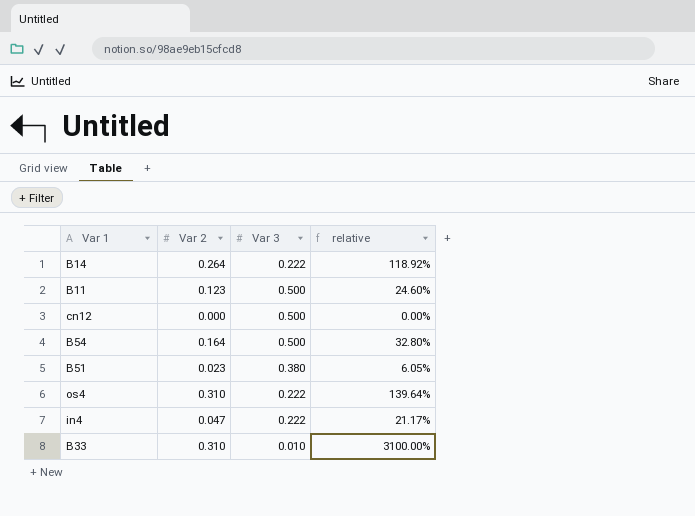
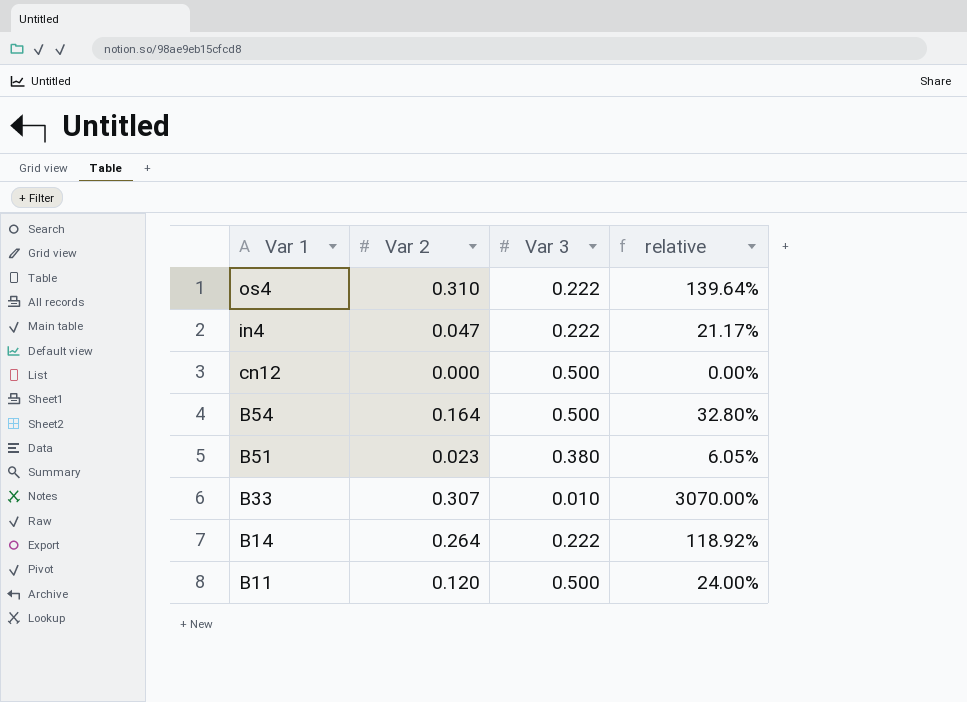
row order: none -> Var 1 descending
B33 | Var 2: 0.310 -> 0.307
B33 | relative: 3100.00% -> 3070.00%
B11 | Var 2: 0.123 -> 0.120
B11 | relative: 24.60% -> 24.00%

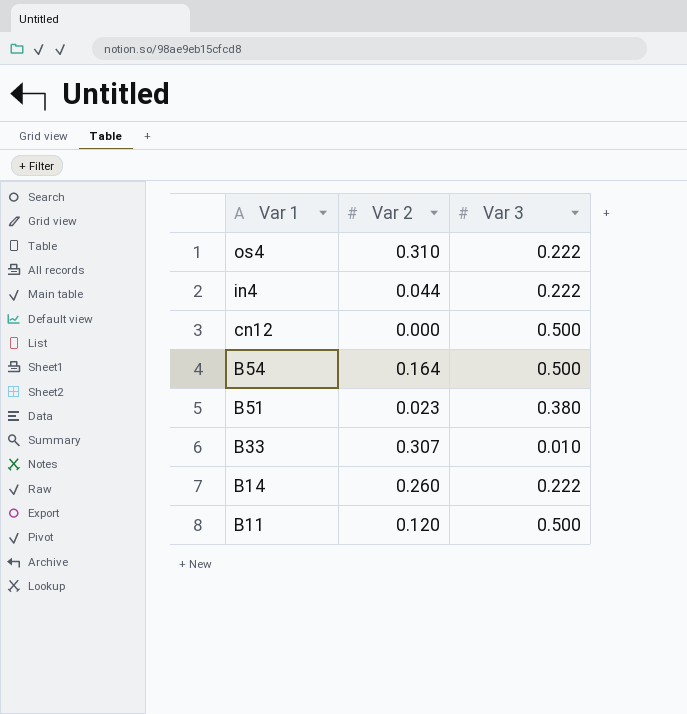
column relative | formula: [Var 2] / [Var 3] -> none
in4 | Var 2: 0.047 -> 0.044
B14 | Var 2: 0.264 -> 0.260

